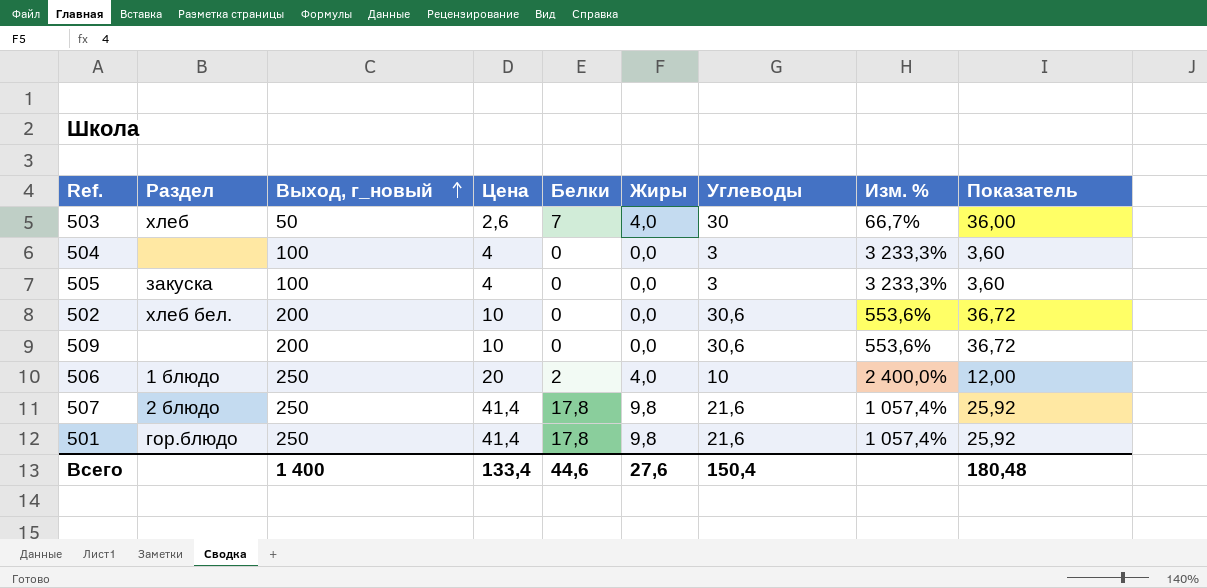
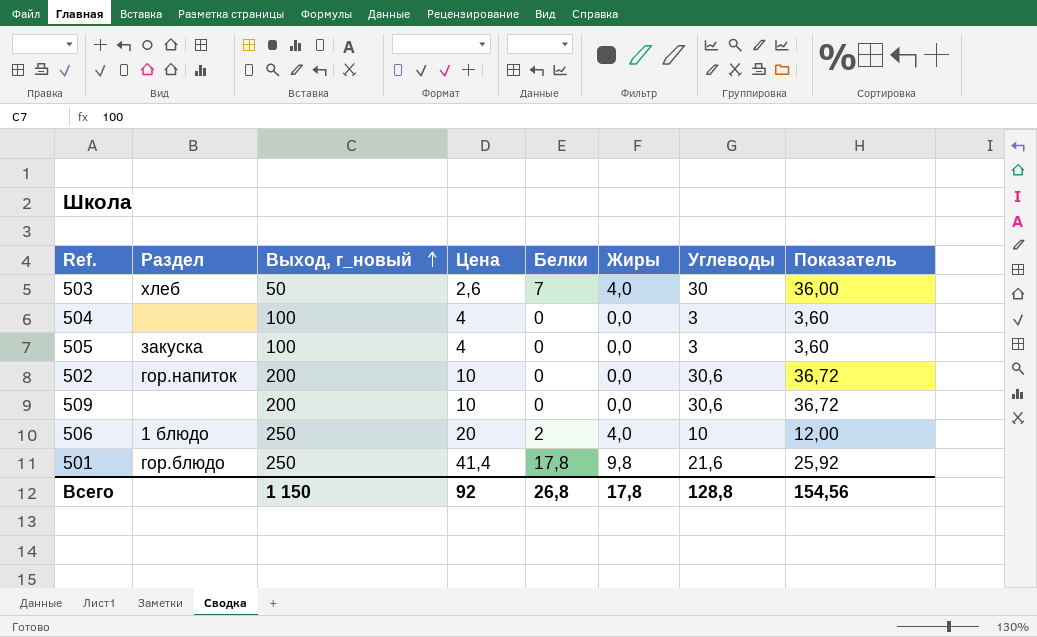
column Изм. % | formula: ([Выход, г_новый] - [Углеводы]) / [Углеводы] -> none
row 507: 2 блюдо | 250 | 41,4 | 17,8 | 9,8 | 21,6 | 1 057,4% | 25,92 -> none
502 | Раздел: хлеб бел. -> гор.напиток
Всего | Выход, г_новый: 1 400 -> 1 150
Всего | Цена: 133,4 -> 92
Всего | Белки: 44,6 -> 26,8
Всего | Жиры: 27,6 -> 17,8
Всего | Углеводы: 150,4 -> 128,8
Всего | Показатель: 180,48 -> 154,56

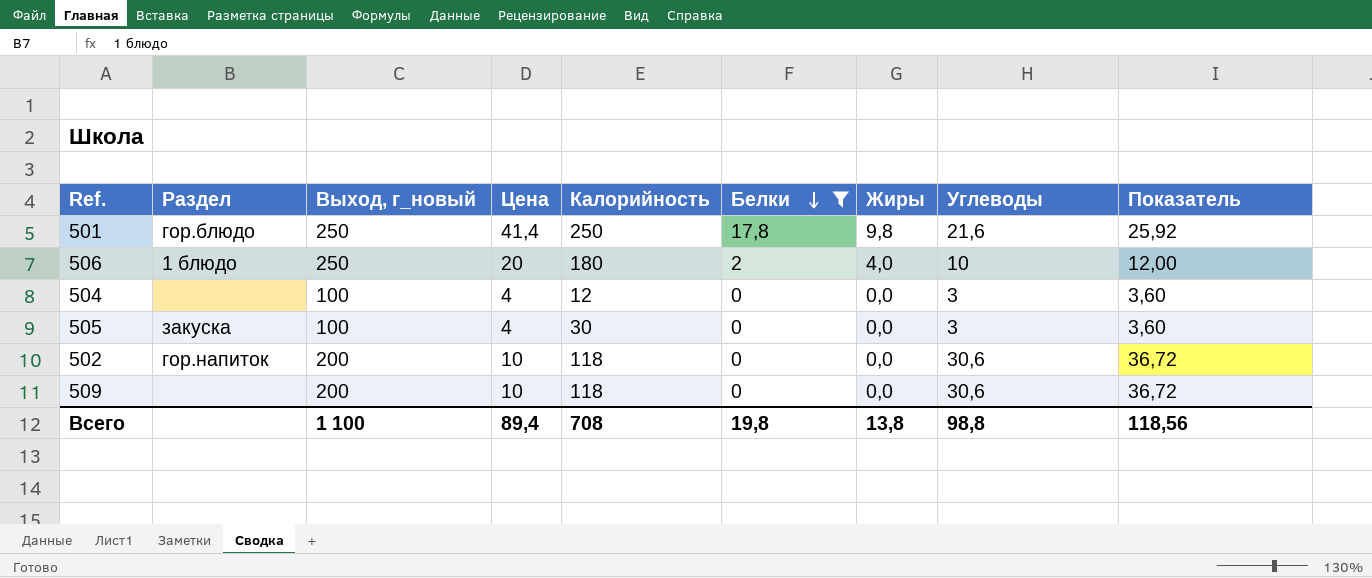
filter: none -> Белки != 7
row order: Выход, г_новый ascending -> Белки descending
column Калорийность | position: none -> 5
Всего | Выход, г_новый: 1 150 -> 1 100
Всего | Цена: 92 -> 89,4
Всего | Белки: 26,8 -> 19,8
Всего | Жиры: 17,8 -> 13,8
Всего | Углеводы: 128,8 -> 98,8
Всего | Показатель: 154,56 -> 118,56

